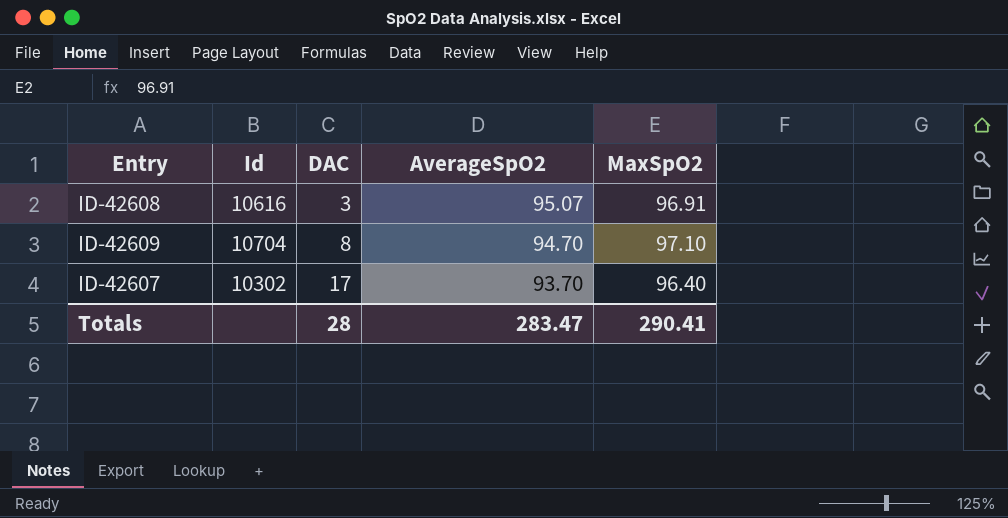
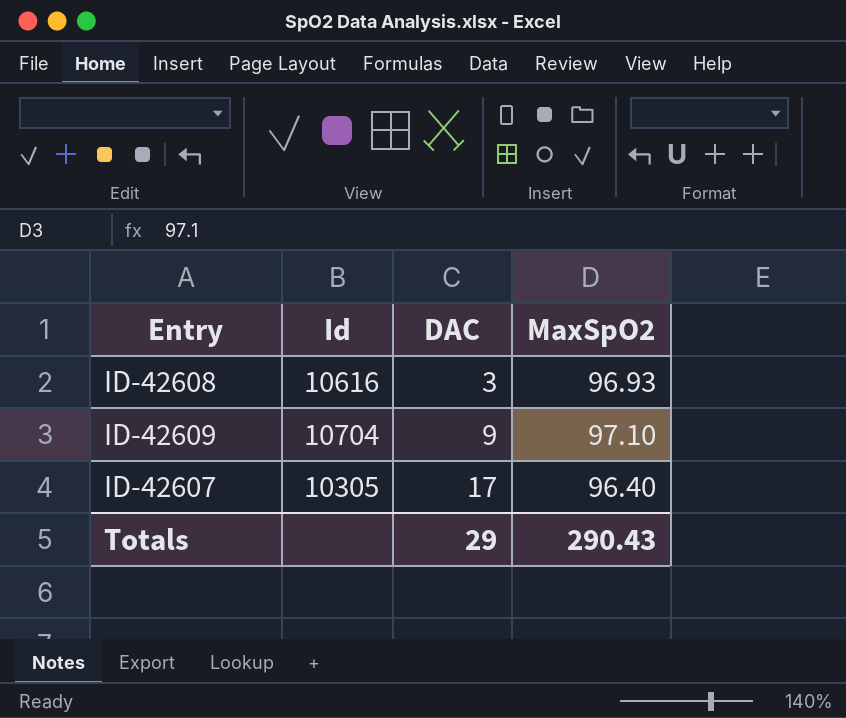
column AverageSpO2 | position: 4 -> none
ID-42608 | MaxSpO2: 96.91 -> 96.93
ID-42609 | DAC: 8 -> 9
ID-42607 | Id: 10302 -> 10305
Totals | DAC: 28 -> 29
Totals | MaxSpO2: 290.41 -> 290.43

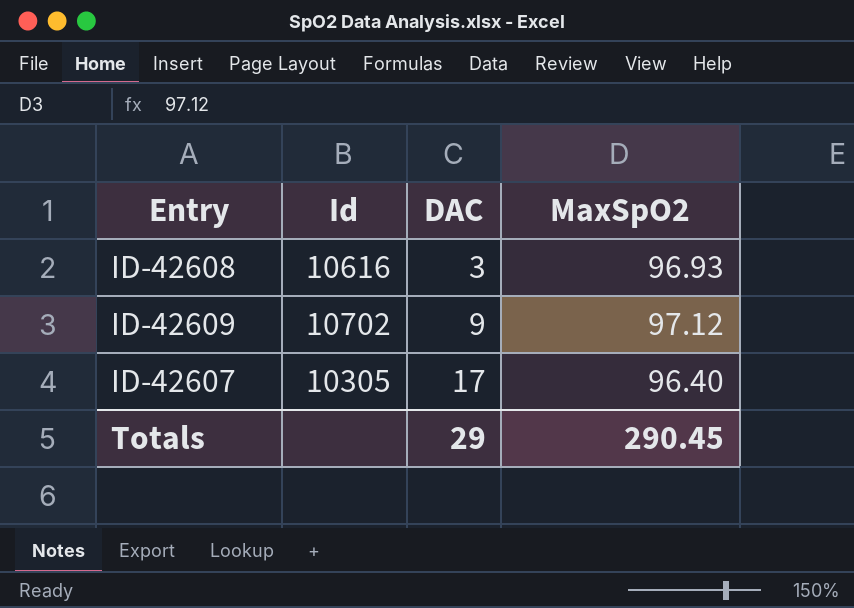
ID-42609 | Id: 10704 -> 10702
ID-42609 | MaxSpO2: 97.10 -> 97.12
Totals | MaxSpO2: 290.43 -> 290.45

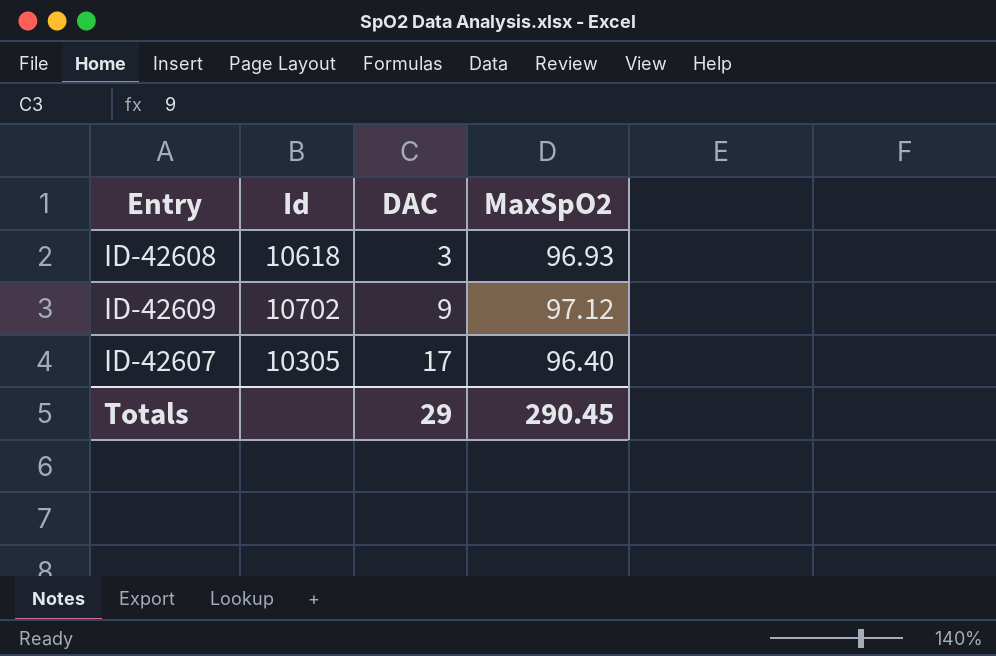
ID-42608 | Id: 10616 -> 10618

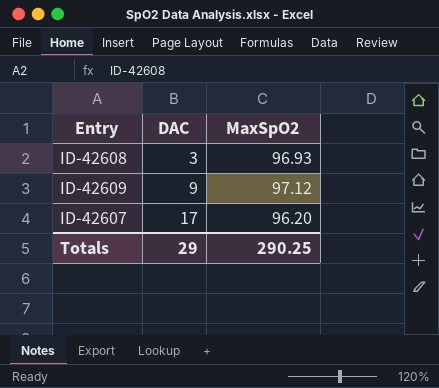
column Id | position: 2 -> none
ID-42607 | MaxSpO2: 96.40 -> 96.20
Totals | MaxSpO2: 290.45 -> 290.25

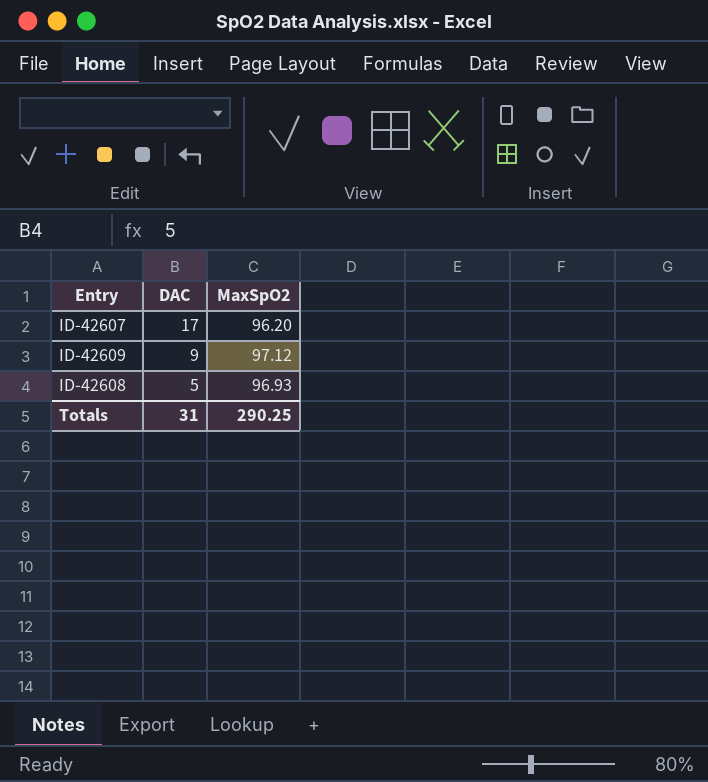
row order: DAC ascending -> DAC descending
ID-42608 | DAC: 3 -> 5
Totals | DAC: 29 -> 31

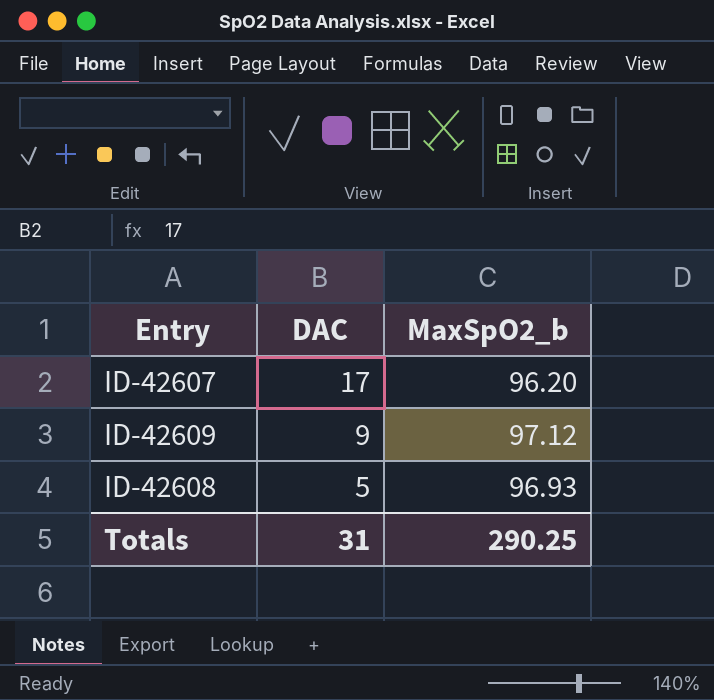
column name: MaxSpO2 -> MaxSpO2_b

